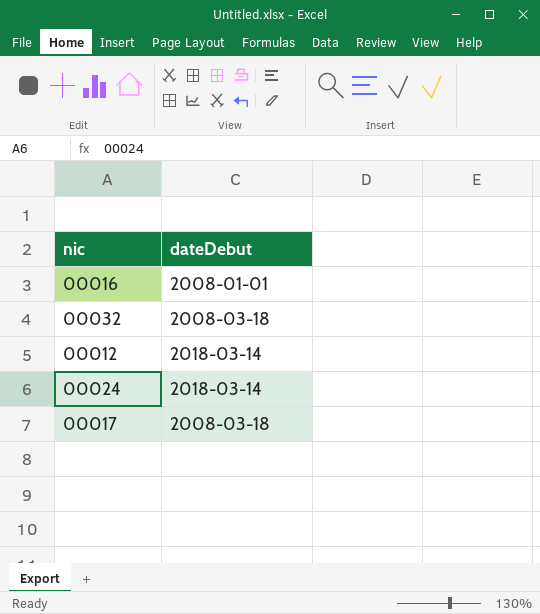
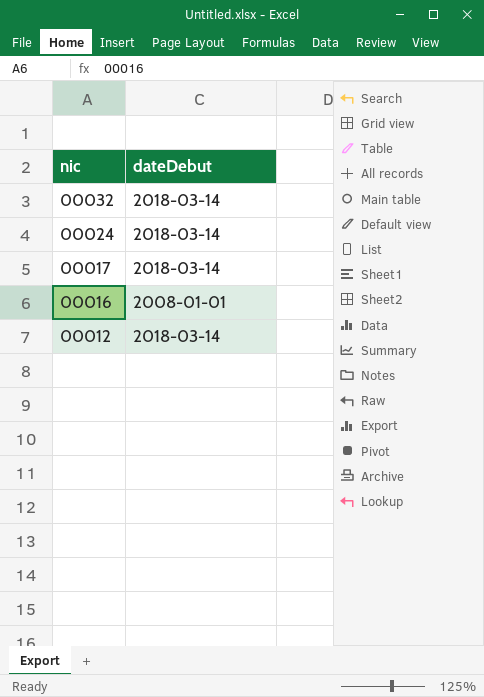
row order: none -> nic descending
00032 | dateDebut: 2008-03-18 -> 2018-03-14
00017 | dateDebut: 2008-03-18 -> 2018-03-14

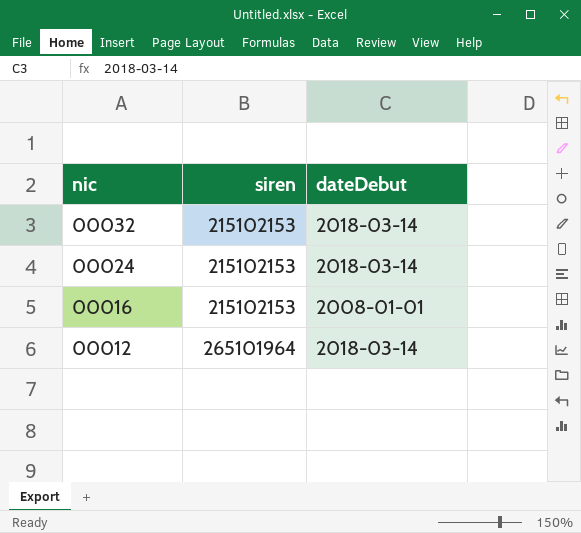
column siren | position: none -> 2
row 00017: 2018-03-14 -> none

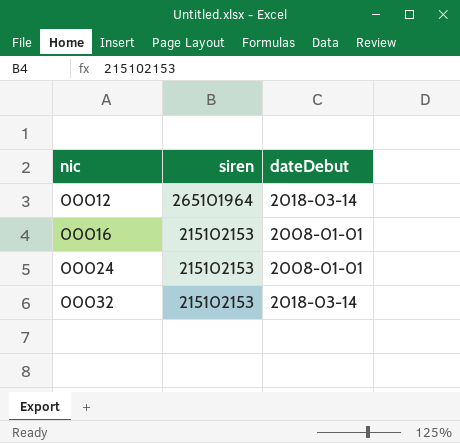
row order: nic descending -> nic ascending
00024 | dateDebut: 2018-03-14 -> 2008-01-01

